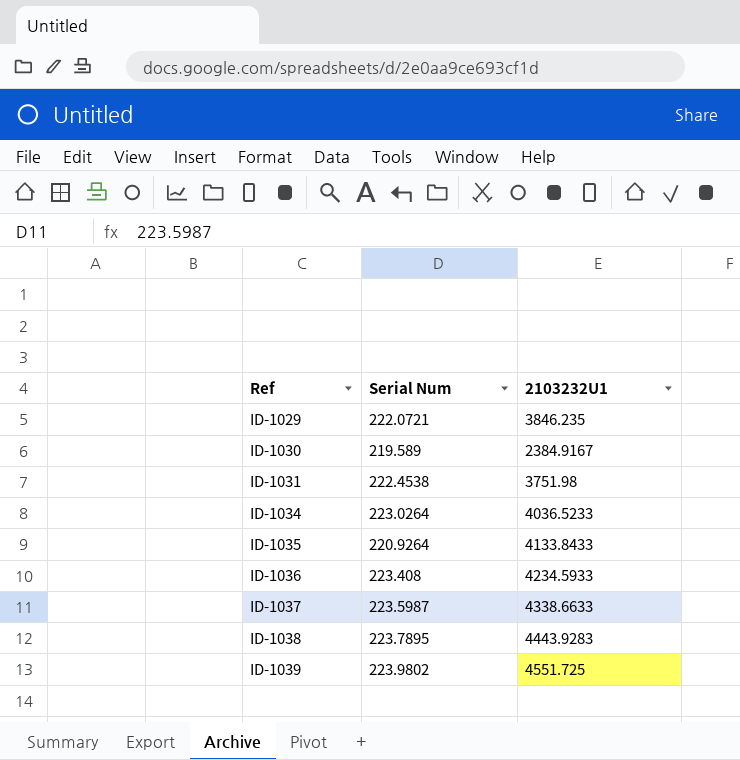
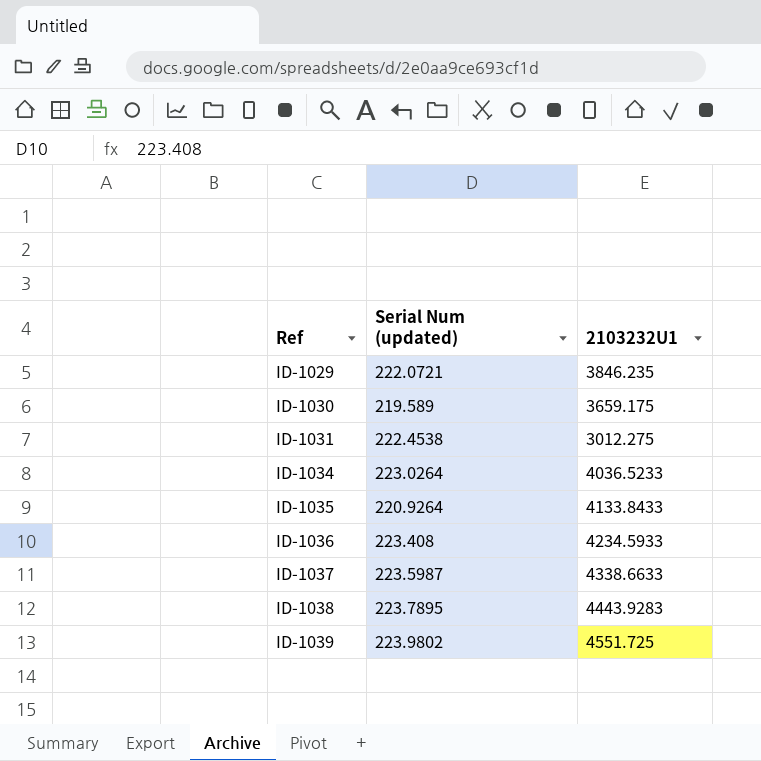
column name: Serial Num -> Serial Num (updated)
ID-1030 | 2103232U1: 2384.9167 -> 3659.175
ID-1031 | 2103232U1: 3751.98 -> 3012.275

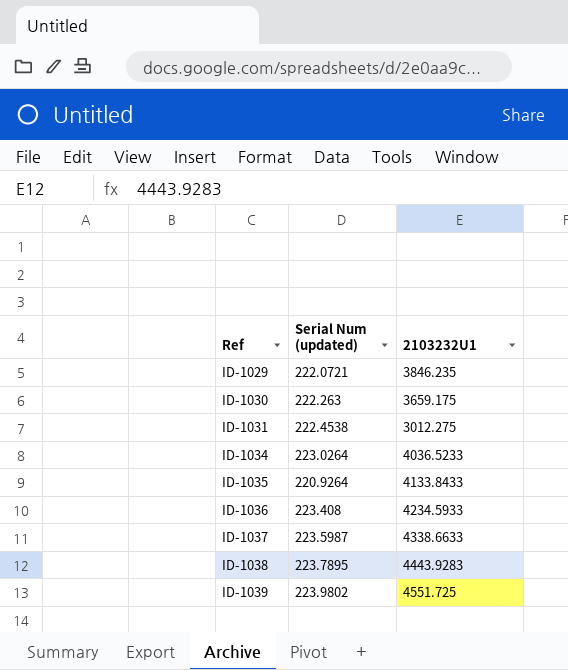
ID-1030 | Serial Num (updated): 219.589 -> 222.263

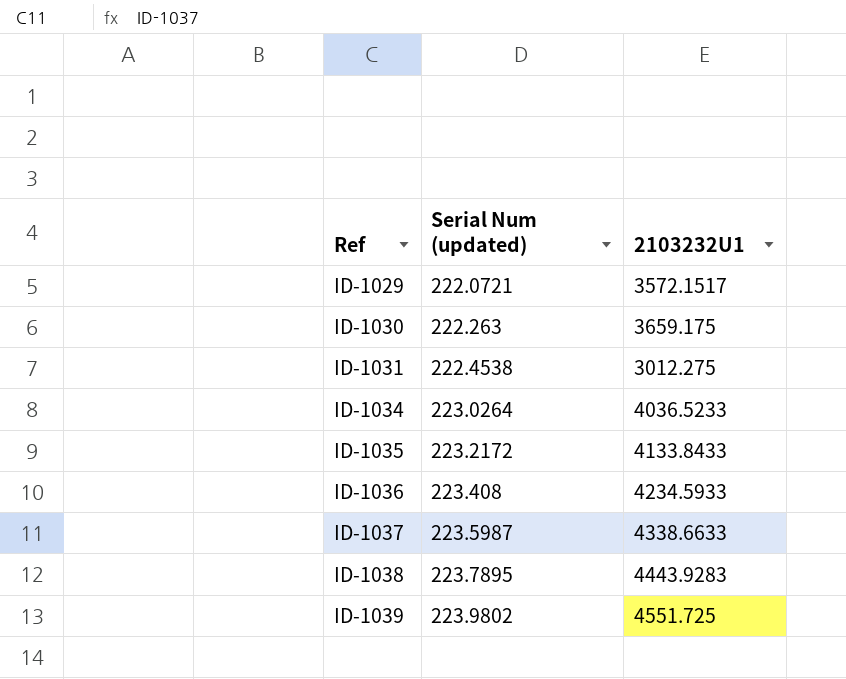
ID-1029 | 2103232U1: 3846.235 -> 3572.1517
ID-1035 | Serial Num (updated): 220.9264 -> 223.2172

